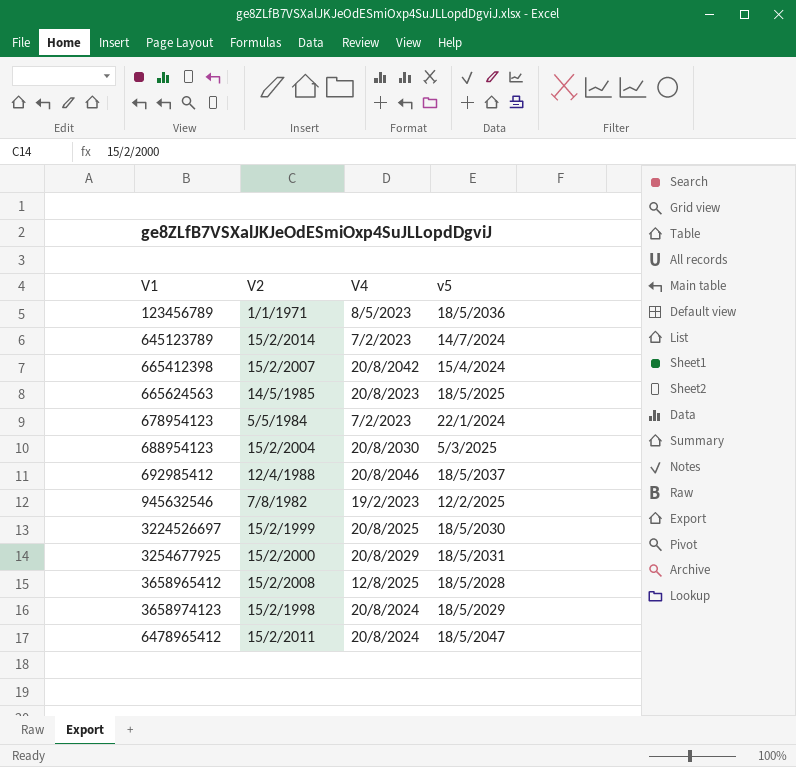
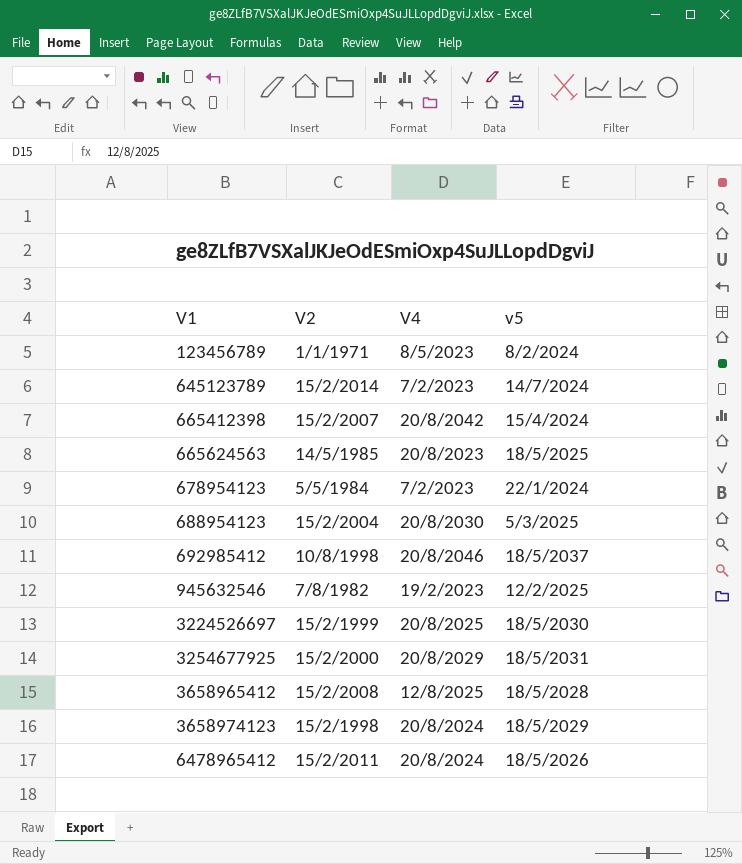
123456789 | v5: 18/5/2036 -> 8/2/2024
692985412 | V2: 12/4/1988 -> 10/8/1998
6478965412 | v5: 18/5/2047 -> 18/5/2026

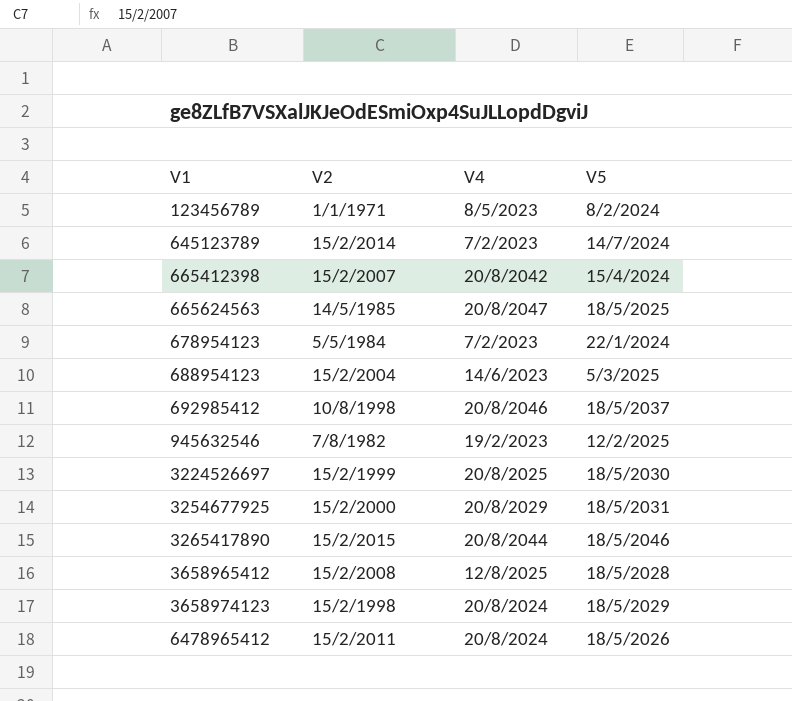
column name: v5 -> V5
665624563 | V4: 20/8/2023 -> 20/8/2047
688954123 | V4: 20/8/2030 -> 14/6/2023
row 3265417890: none -> 15/2/2015 | 20/8/2044 | 18/5/2046

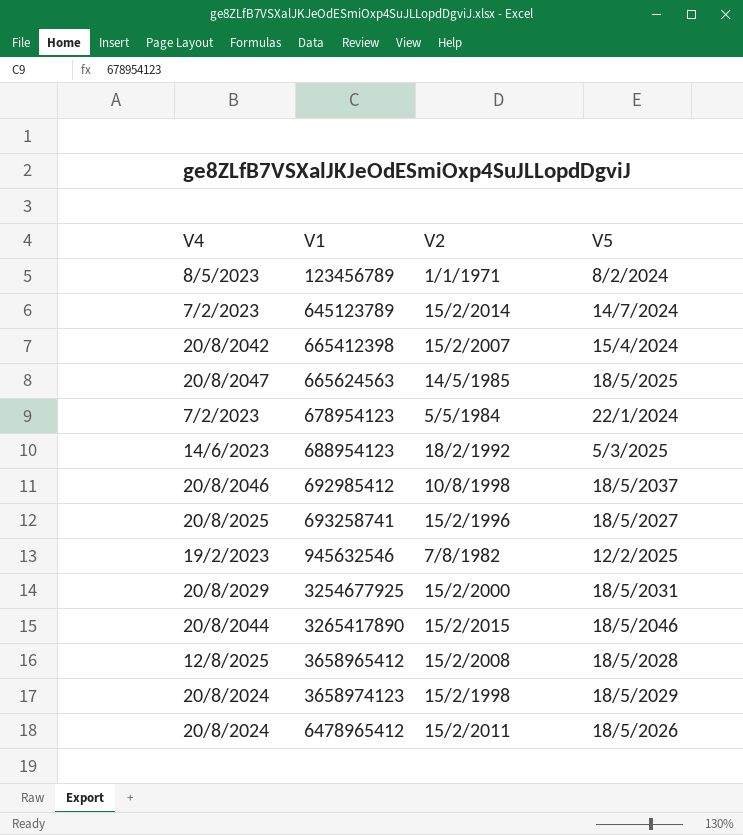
column V4 | position: 3 -> 1
row 3224526697: 15/2/1999 | 20/8/2025 | 18/5/2030 -> none
688954123 | V2: 15/2/2004 -> 18/2/1992
row 693258741: none -> 20/8/2025 | 15/2/1996 | 18/5/2027

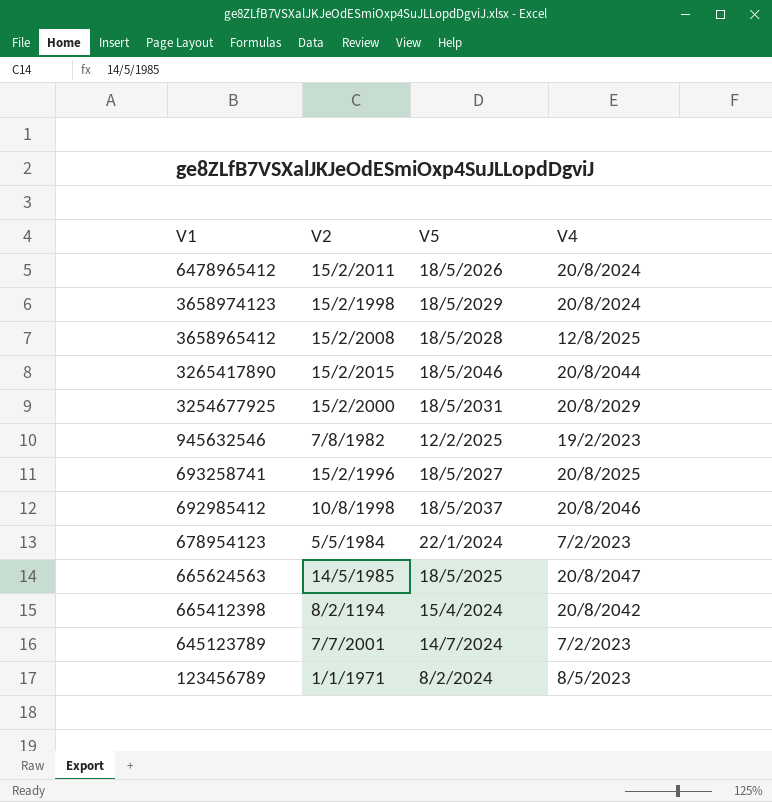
row order: V1 ascending -> V1 descending
column V4 | position: 1 -> 4
row 688954123: 14/6/2023 | 18/2/1992 | 5/3/2025 -> none
665412398 | V2: 15/2/2007 -> 8/2/1194
645123789 | V2: 15/2/2014 -> 7/7/2001

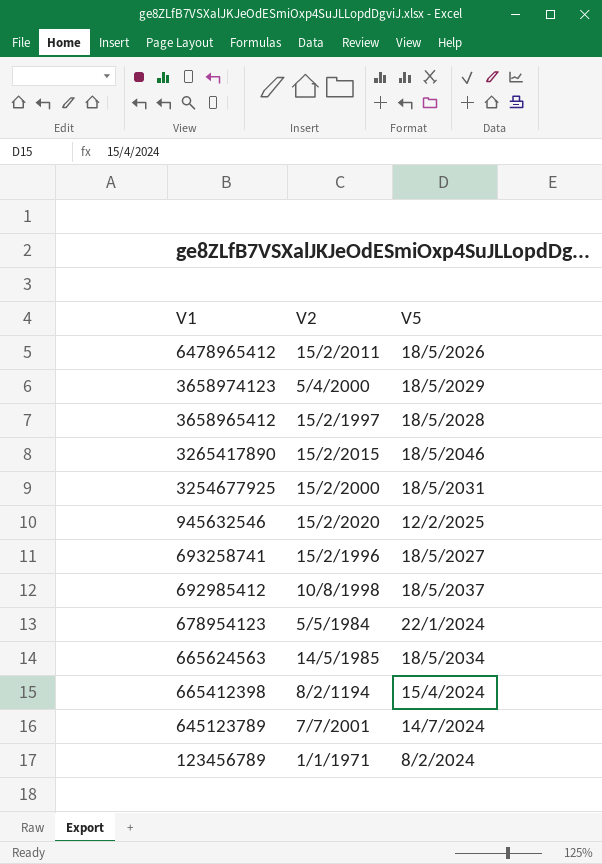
column V4 | position: 4 -> none
3658974123 | V2: 15/2/1998 -> 5/4/2000
3658965412 | V2: 15/2/2008 -> 15/2/1997
945632546 | V2: 7/8/1982 -> 15/2/2020
665624563 | V5: 18/5/2025 -> 18/5/2034

